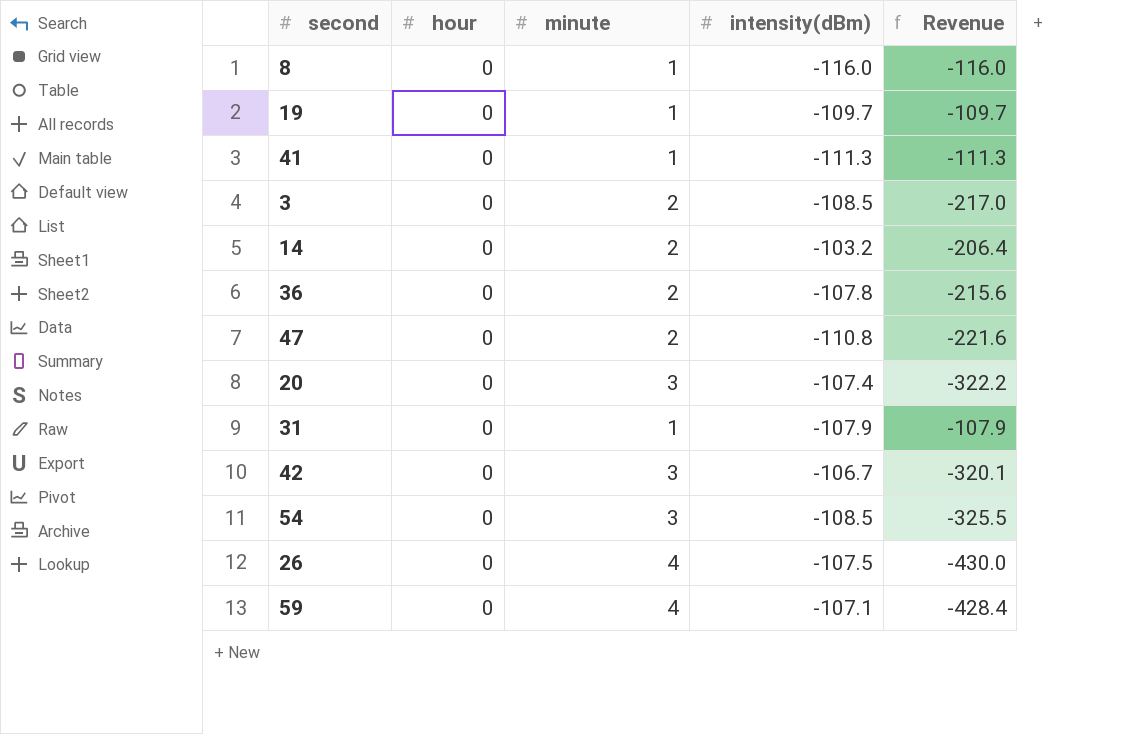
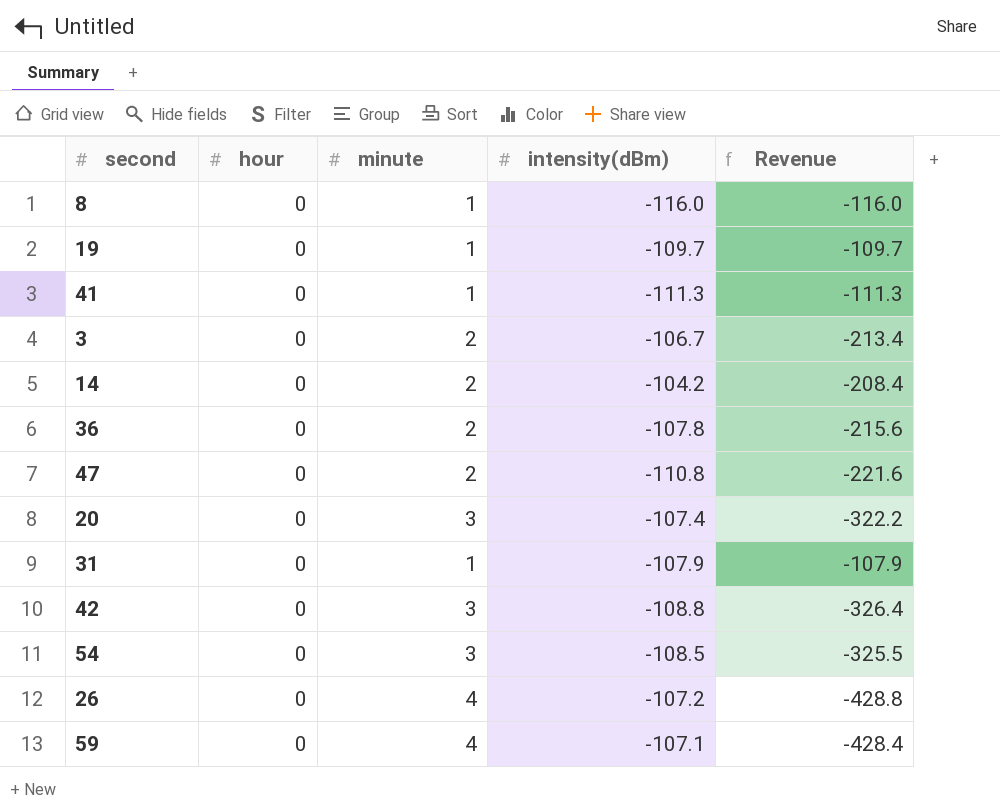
3 | intensity(dBm): -108.5 -> -106.7
3 | Revenue: -217.0 -> -213.4
14 | intensity(dBm): -103.2 -> -104.2
14 | Revenue: -206.4 -> -208.4
42 | intensity(dBm): -106.7 -> -108.8
42 | Revenue: -320.1 -> -326.4
26 | intensity(dBm): -107.5 -> -107.2
26 | Revenue: -430.0 -> -428.8

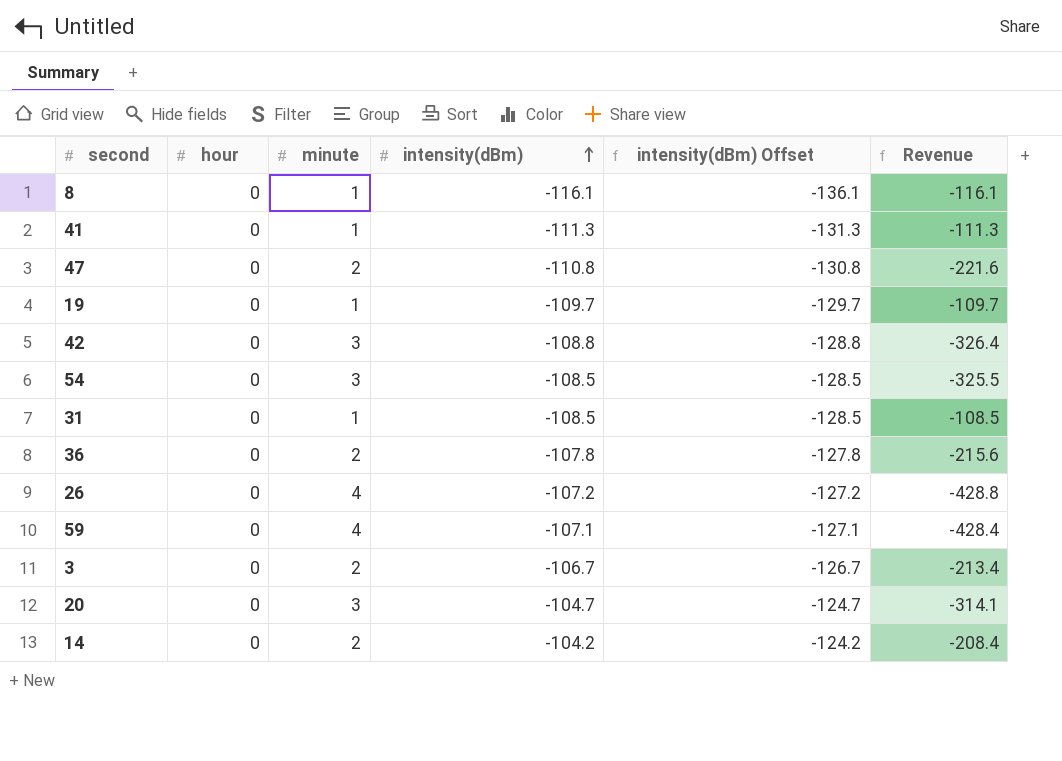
row order: none -> intensity(dBm) ascending
column intensity(dBm) Offset | formula: none -> [intensity(dBm)] - 20
8 | intensity(dBm): -116.0 -> -116.1
8 | Revenue: -116.0 -> -116.1
31 | intensity(dBm): -107.9 -> -108.5
31 | Revenue: -107.9 -> -108.5
20 | intensity(dBm): -107.4 -> -104.7
20 | Revenue: -322.2 -> -314.1

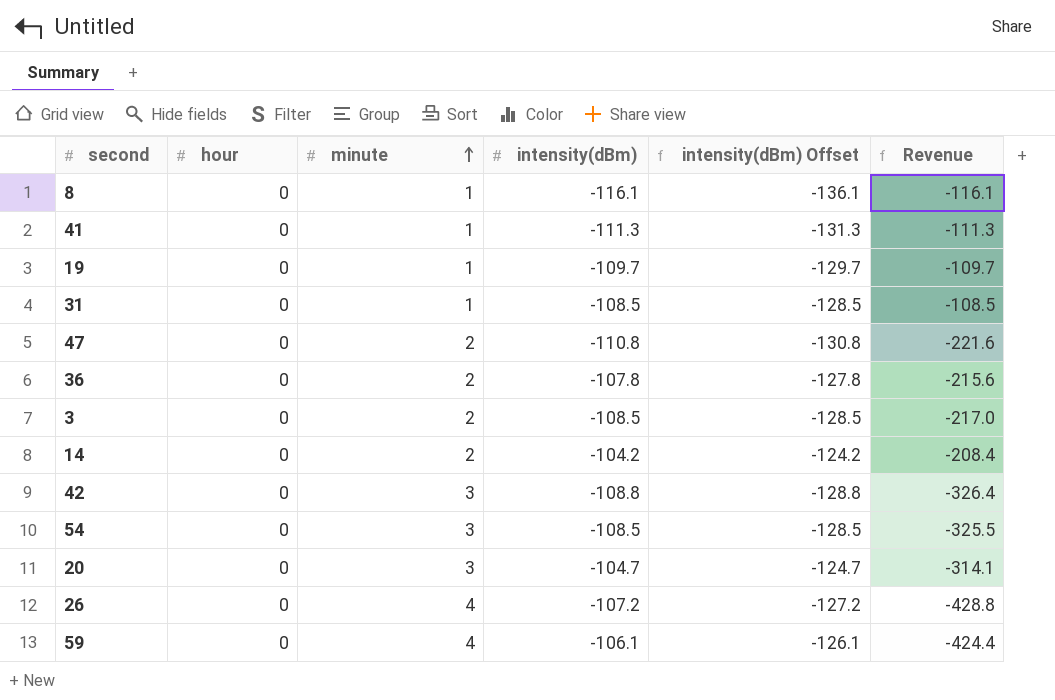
row order: intensity(dBm) ascending -> minute ascending
3 | intensity(dBm): -106.7 -> -108.5
3 | intensity(dBm) Offset: -126.7 -> -128.5
3 | Revenue: -213.4 -> -217.0
59 | intensity(dBm): -107.1 -> -106.1
59 | intensity(dBm) Offset: -127.1 -> -126.1
59 | Revenue: -428.4 -> -424.4

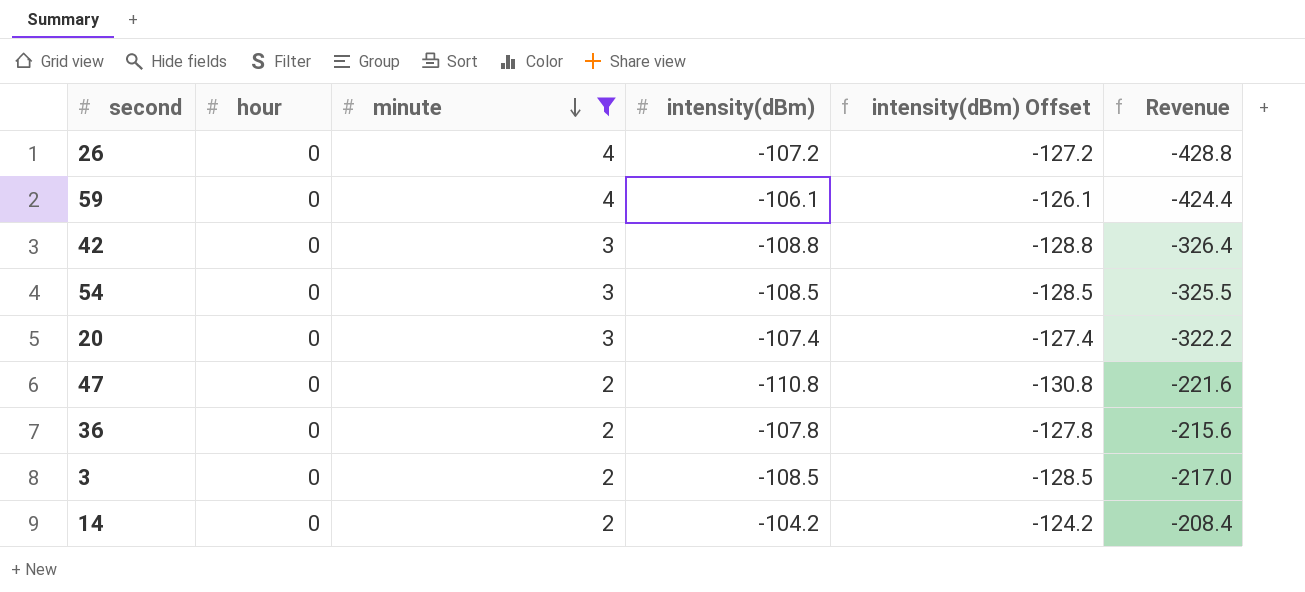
filter: none -> minute != 1
row order: minute ascending -> minute descending
20 | intensity(dBm): -104.7 -> -107.4
20 | intensity(dBm) Offset: -124.7 -> -127.4
20 | Revenue: -314.1 -> -322.2

